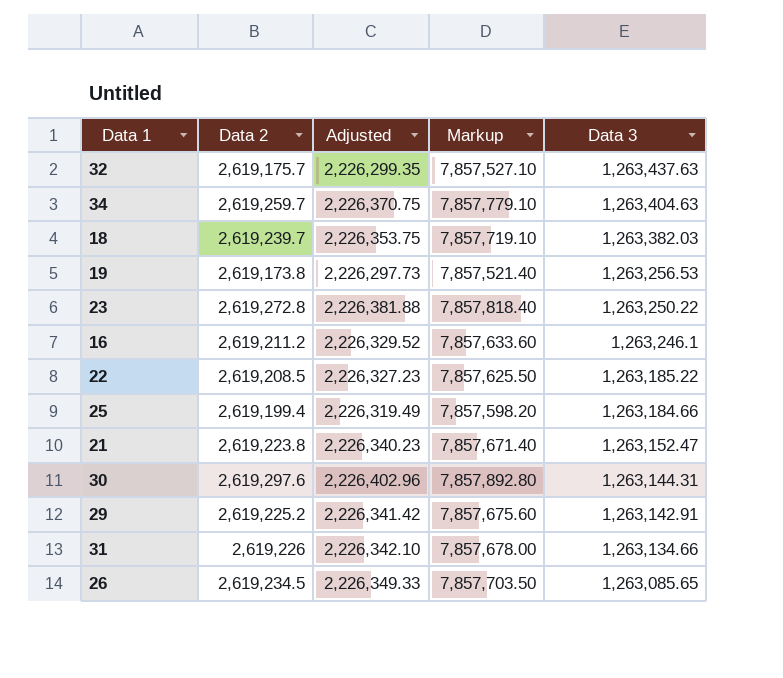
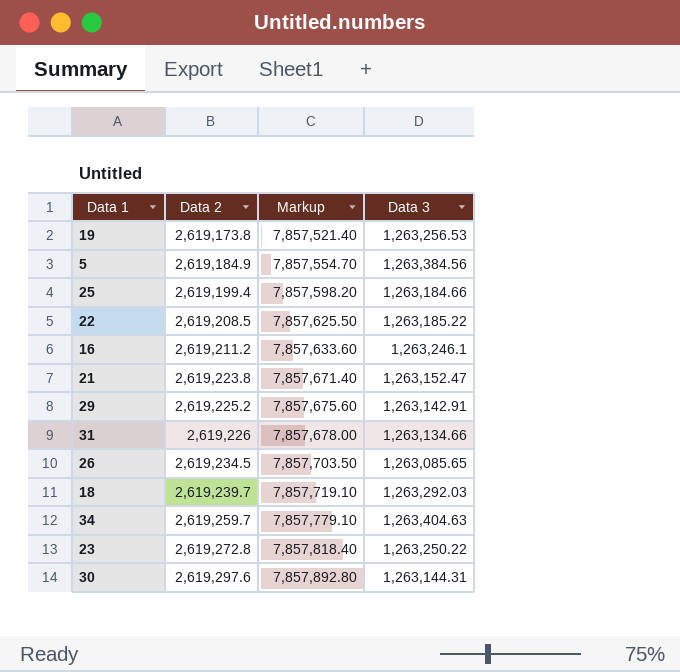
row order: Data 3 descending -> Data 2 ascending
column Adjusted | formula: [Data 2] * 0.85 -> none
row 32: 2,619,175.7 | 2,226,299.35 | 7,857,527.10 | 1,263,437.63 -> none
row 5: none -> 2,619,184.9 | 7,857,554.70 | 1,263,384.56
18 | Data 3: 1,263,382.03 -> 1,263,292.03

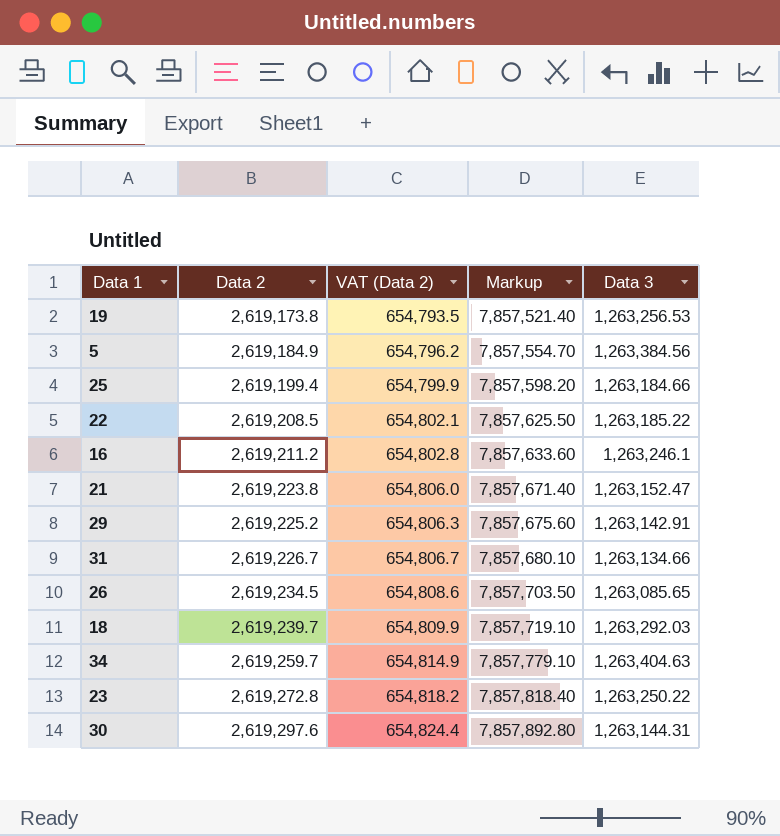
column VAT (Data 2) | formula: none -> [Data 2] * 0.25
31 | Data 2: 2,619,226 -> 2,619,226.7
31 | Markup: 7,857,678.00 -> 7,857,680.10

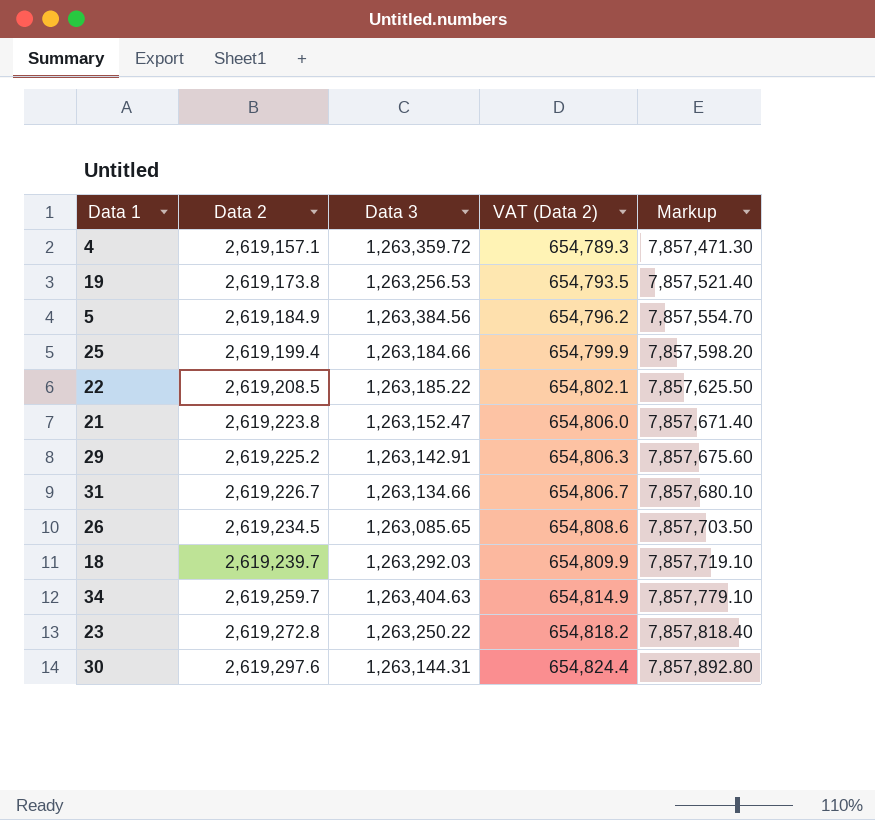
column Data 3 | position: 5 -> 3
row 16: 2,619,211.2 | 654,802.8 | 7,857,633.60 | 1,263,246.1 -> none
row 4: none -> 2,619,157.1 | 1,263,359.72 | 654,789.3 | 7,857,471.30

